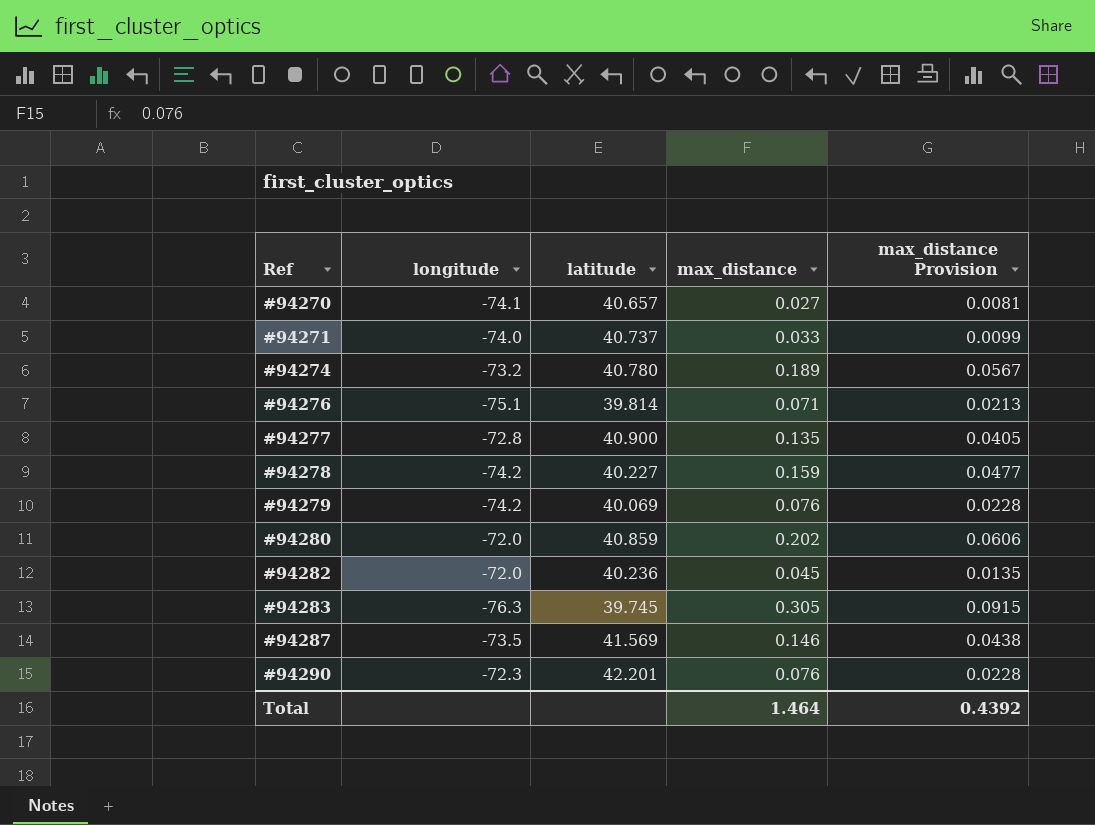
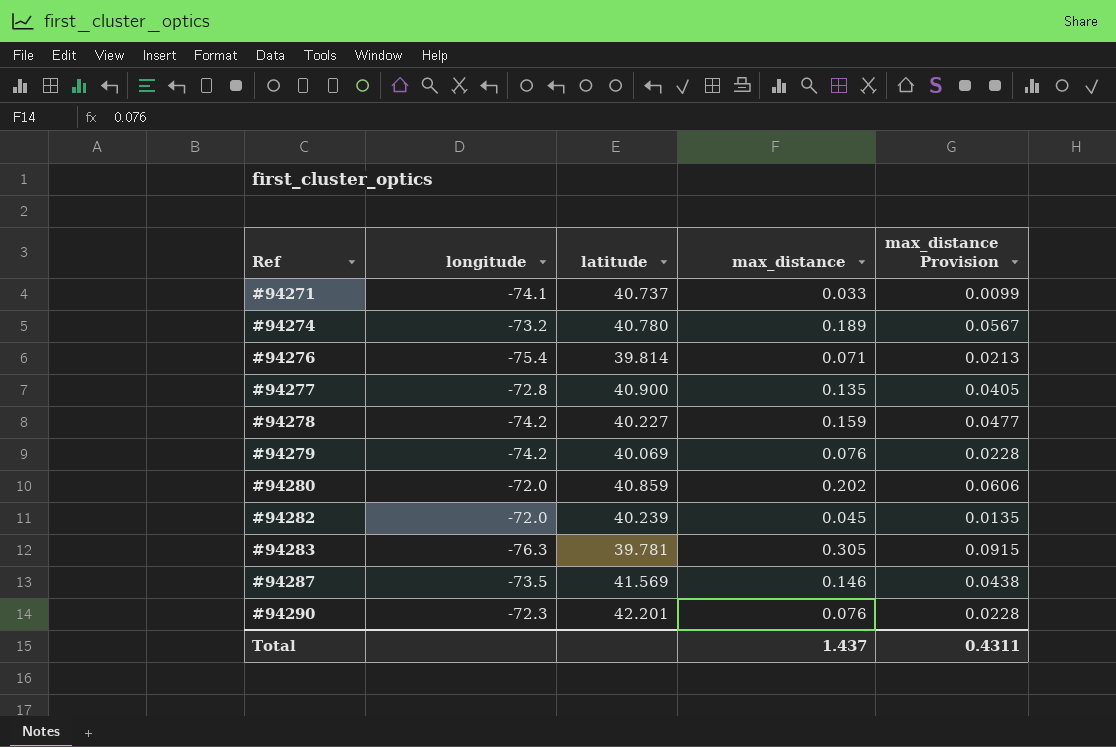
row #94270: -74.1 | 40.657 | 0.027 | 0.0081 -> none
#94271 | longitude: -74.0 -> -74.1
#94276 | longitude: -75.1 -> -75.4
#94282 | latitude: 40.236 -> 40.239
#94283 | latitude: 39.745 -> 39.781
Total | max_distance: 1.464 -> 1.437
Total | max_distance Provision: 0.4392 -> 0.4311

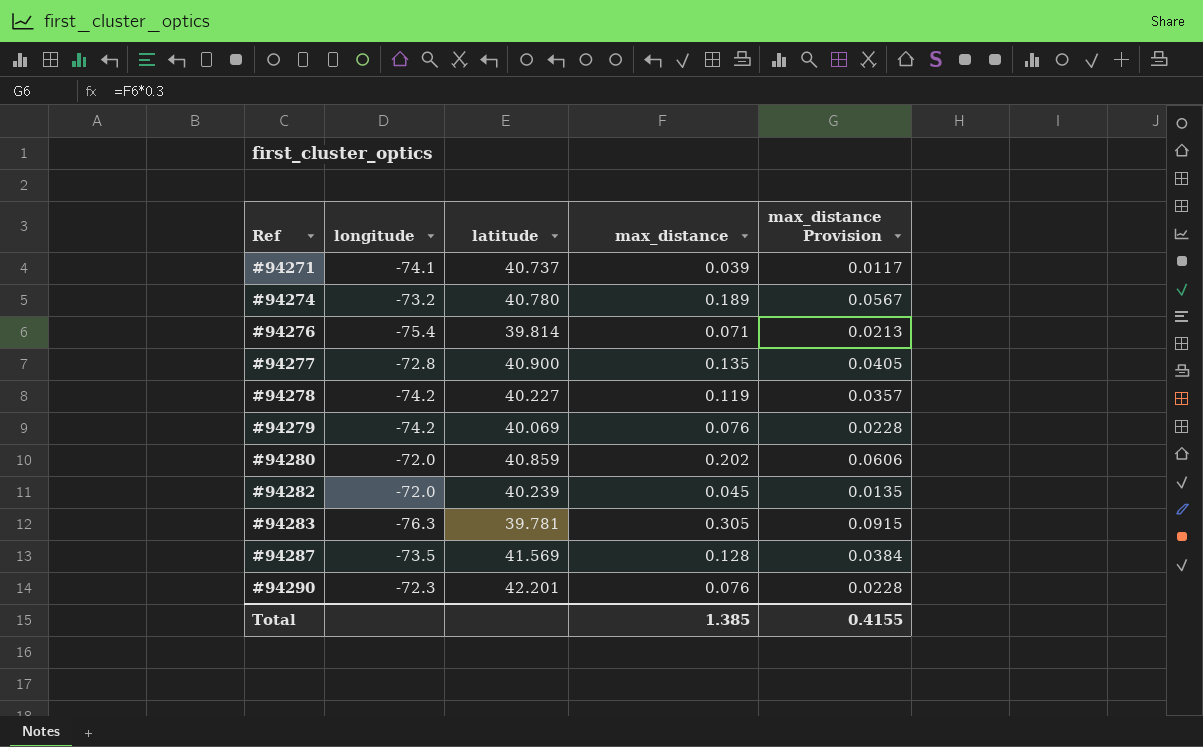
#94271 | max_distance: 0.033 -> 0.039
#94271 | max_distance Provision: 0.0099 -> 0.0117
#94278 | max_distance: 0.159 -> 0.119
#94278 | max_distance Provision: 0.0477 -> 0.0357
#94287 | max_distance: 0.146 -> 0.128
#94287 | max_distance Provision: 0.0438 -> 0.0384
Total | max_distance: 1.437 -> 1.385
Total | max_distance Provision: 0.4311 -> 0.4155

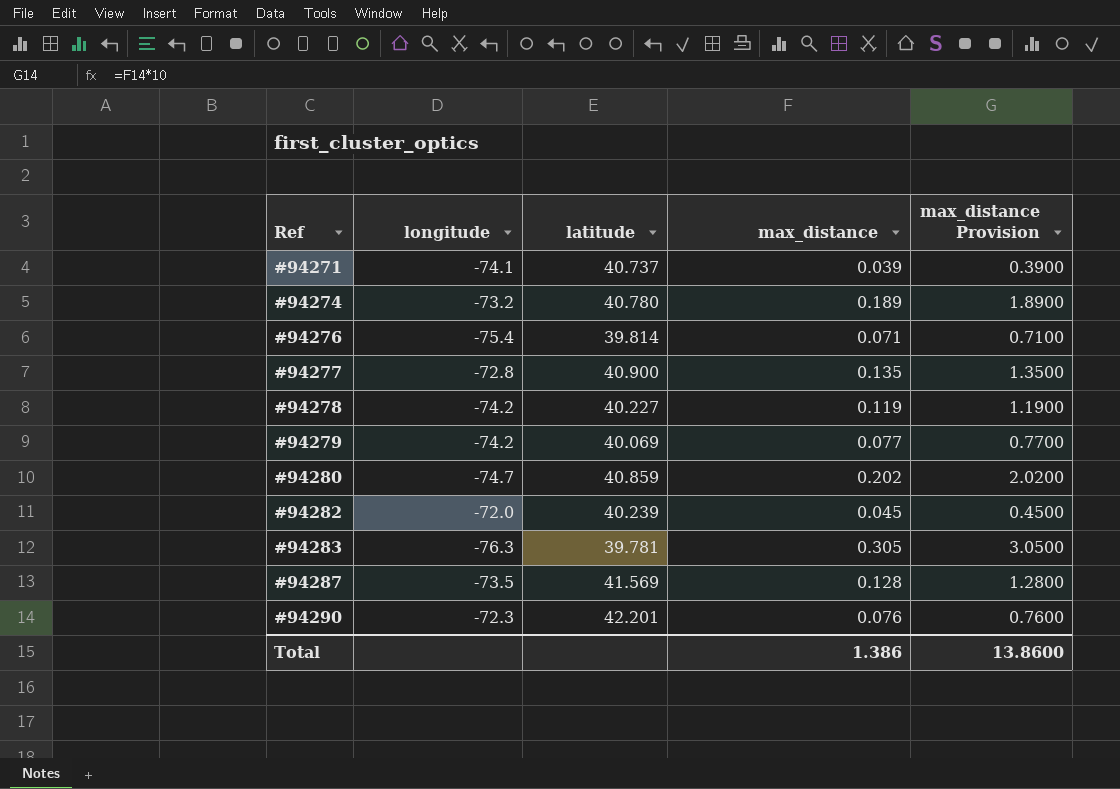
column max_distance Provision | formula: [max_distance] * 0.3 -> [max_distance] * 10
#94279 | max_distance: 0.076 -> 0.077
#94280 | longitude: -72.0 -> -74.7
Total | max_distance: 1.385 -> 1.386
Total | max_distance Provision: 0.4155 -> 13.8600

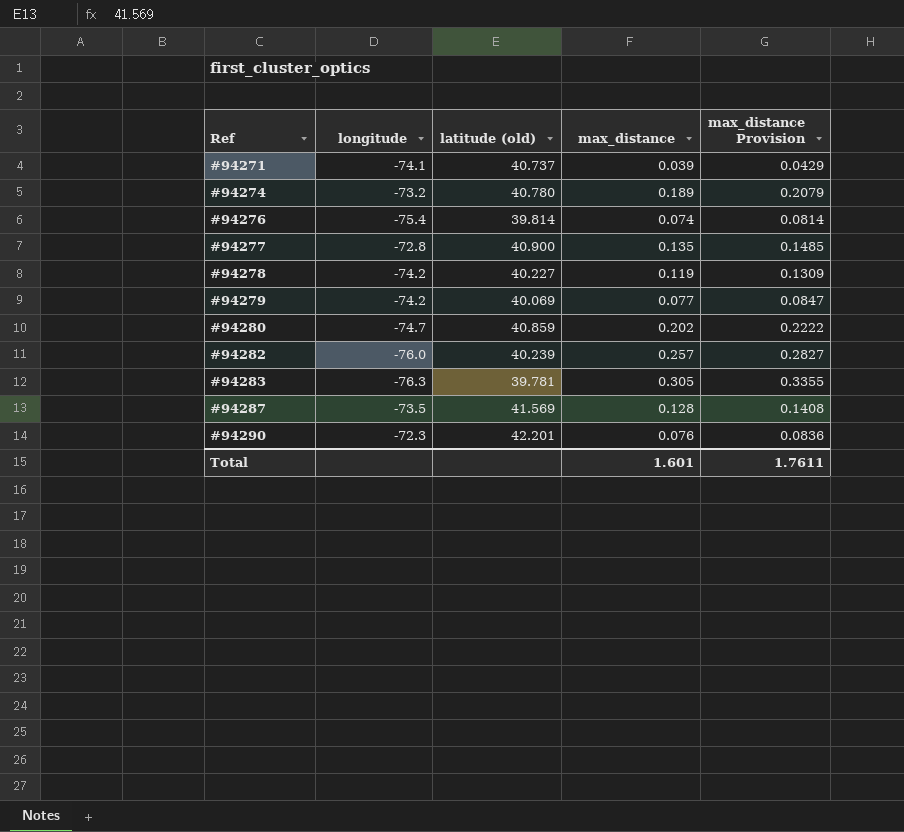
column name: latitude -> latitude (old)
column max_distance Provision | formula: [max_distance] * 10 -> [max_distance] * 1.1
#94276 | max_distance: 0.071 -> 0.074
#94282 | longitude: -72.0 -> -76.0
#94282 | max_distance: 0.045 -> 0.257
Total | max_distance: 1.386 -> 1.601
Total | max_distance Provision: 13.8600 -> 1.7611

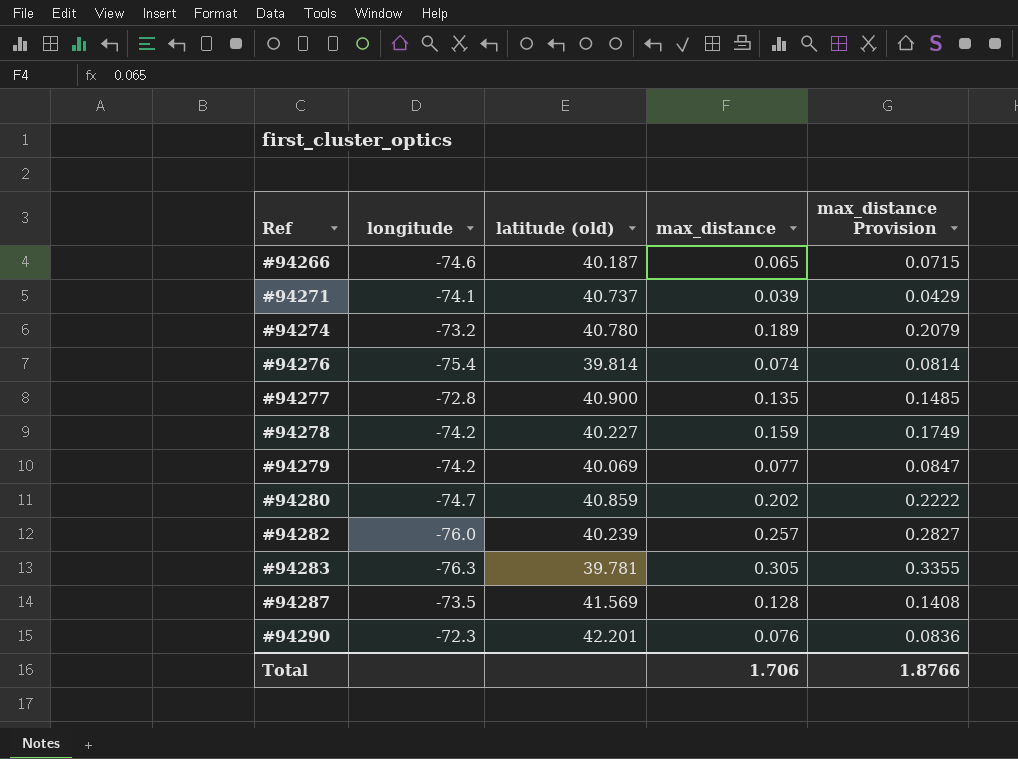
row #94266: none -> -74.6 | 40.187 | 0.065 | 0.0715
#94278 | max_distance: 0.119 -> 0.159
#94278 | max_distance Provision: 0.1309 -> 0.1749
Total | max_distance: 1.601 -> 1.706
Total | max_distance Provision: 1.7611 -> 1.8766

